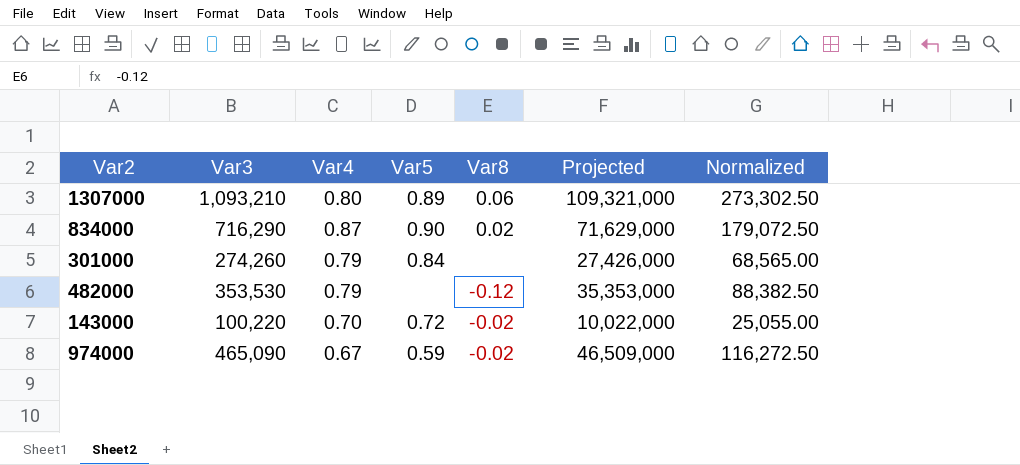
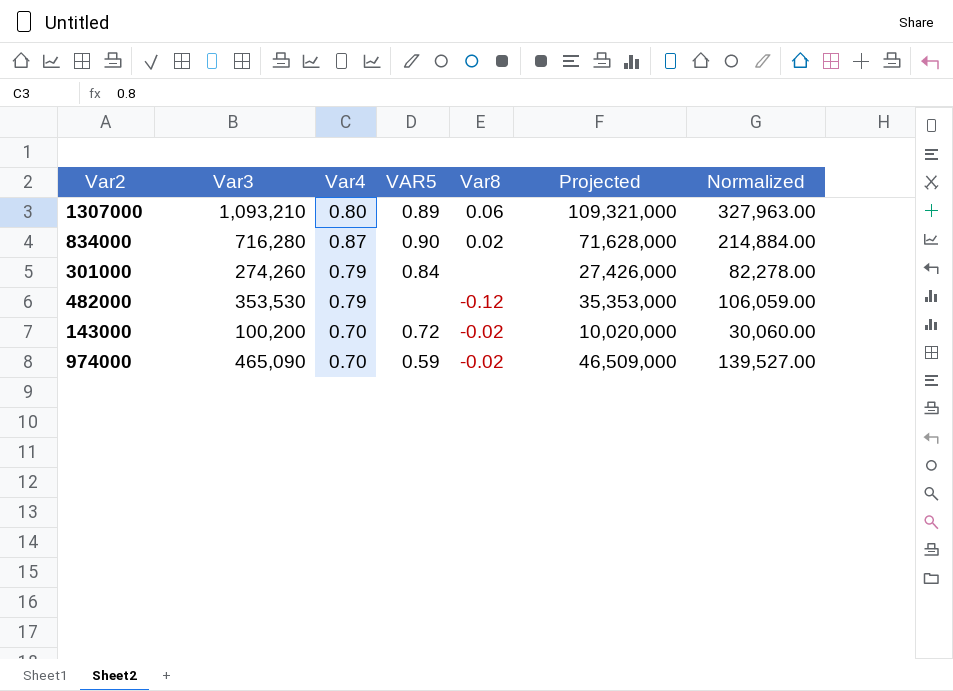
column name: Var5 -> VAR5
column Normalized | formula: [Var3] * 0.25 -> [Var3] * 0.3
834000 | Var3: 716,290 -> 716,280
834000 | Projected: 71,629,000 -> 71,628,000
143000 | Var3: 100,220 -> 100,200
143000 | Projected: 10,022,000 -> 10,020,000
974000 | Var4: 0.67 -> 0.70

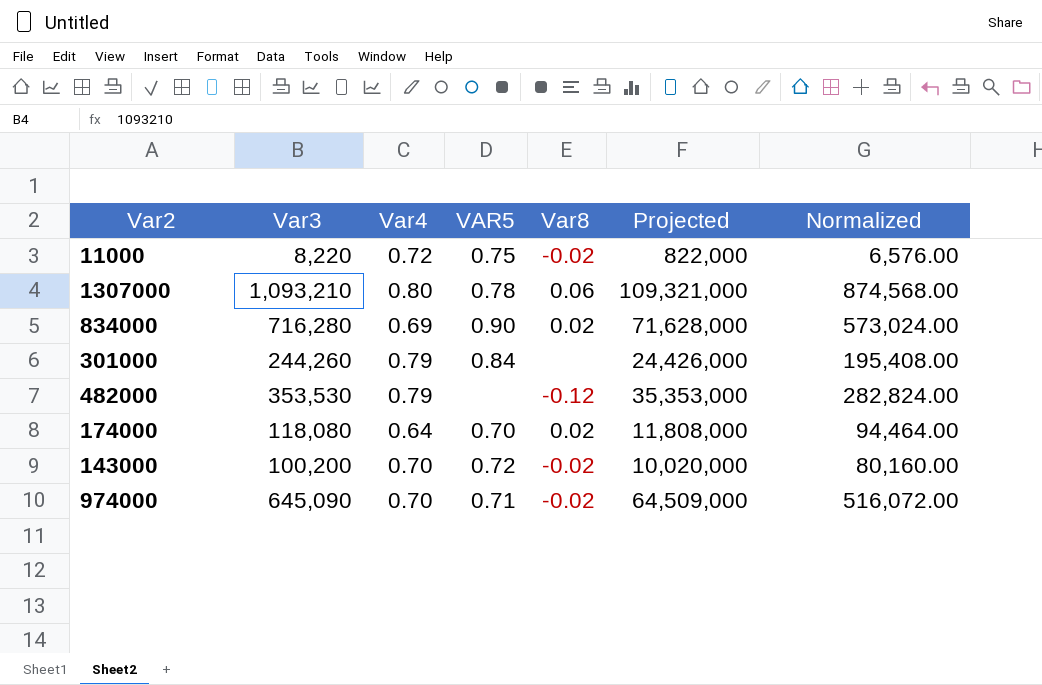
column Normalized | formula: [Var3] * 0.3 -> [Var3] * 0.8
row 11000: none -> 8,220 | 0.72 | 0.75 | -0.02 | 822,000 | 6,576.00
1307000 | VAR5: 0.89 -> 0.78
834000 | Var4: 0.87 -> 0.69
301000 | Var3: 274,260 -> 244,260
301000 | Projected: 27,426,000 -> 24,426,000
row 174000: none -> 118,080 | 0.64 | 0.70 | 0.02 | 11,808,000 | 94,464.00
974000 | Var3: 465,090 -> 645,090
974000 | VAR5: 0.59 -> 0.71
974000 | Projected: 46,509,000 -> 64,509,000

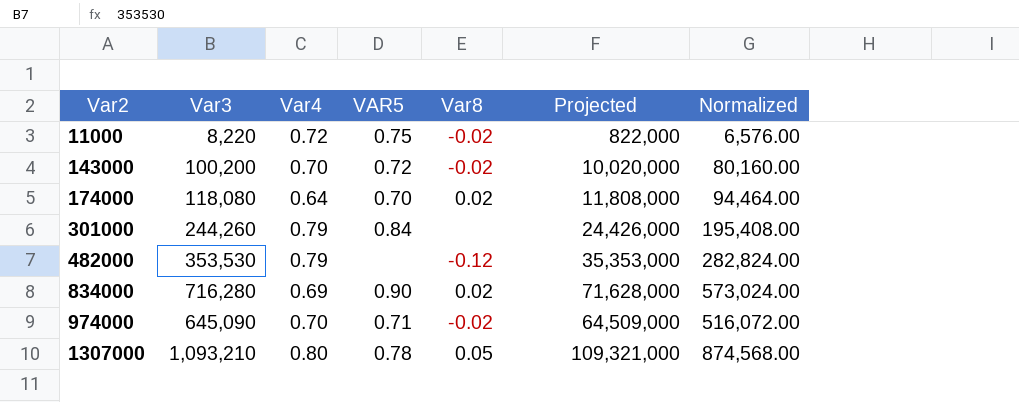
row order: none -> Var2 ascending
1307000 | Var8: 0.06 -> 0.05

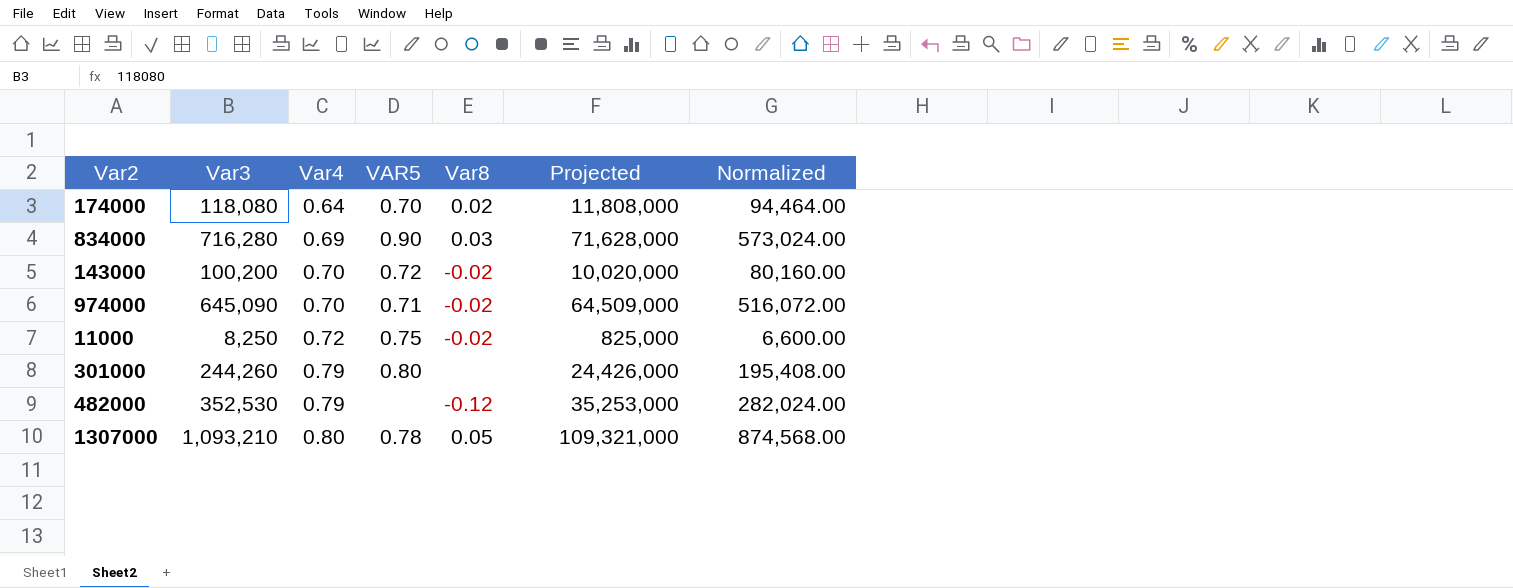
row order: Var2 ascending -> Var4 ascending
834000 | Var8: 0.02 -> 0.03
11000 | Var3: 8,220 -> 8,250
11000 | Projected: 822,000 -> 825,000
11000 | Normalized: 6,576.00 -> 6,600.00
301000 | VAR5: 0.84 -> 0.80
482000 | Var3: 353,530 -> 352,530
482000 | Projected: 35,353,000 -> 35,253,000
482000 | Normalized: 282,824.00 -> 282,024.00

